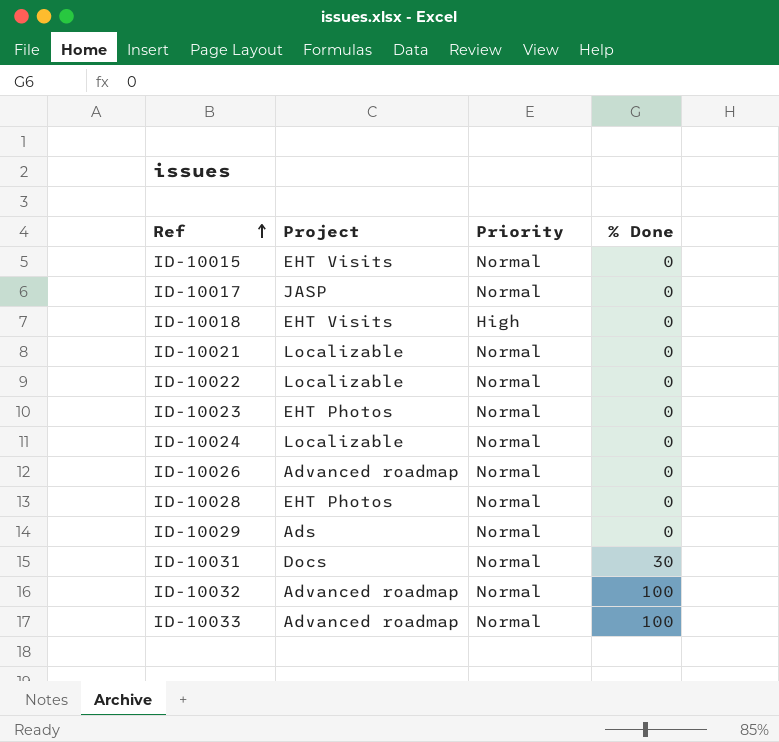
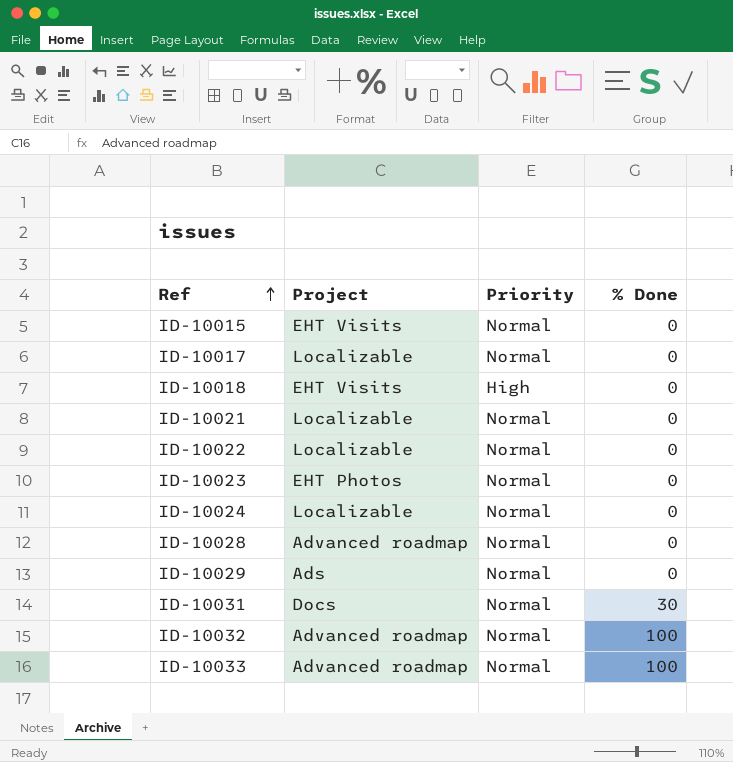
row ID-10026: Advanced roadmap | Normal | 0 -> none
ID-10017 | Project: JASP -> Localizable
ID-10028 | Project: EHT Photos -> Advanced roadmap

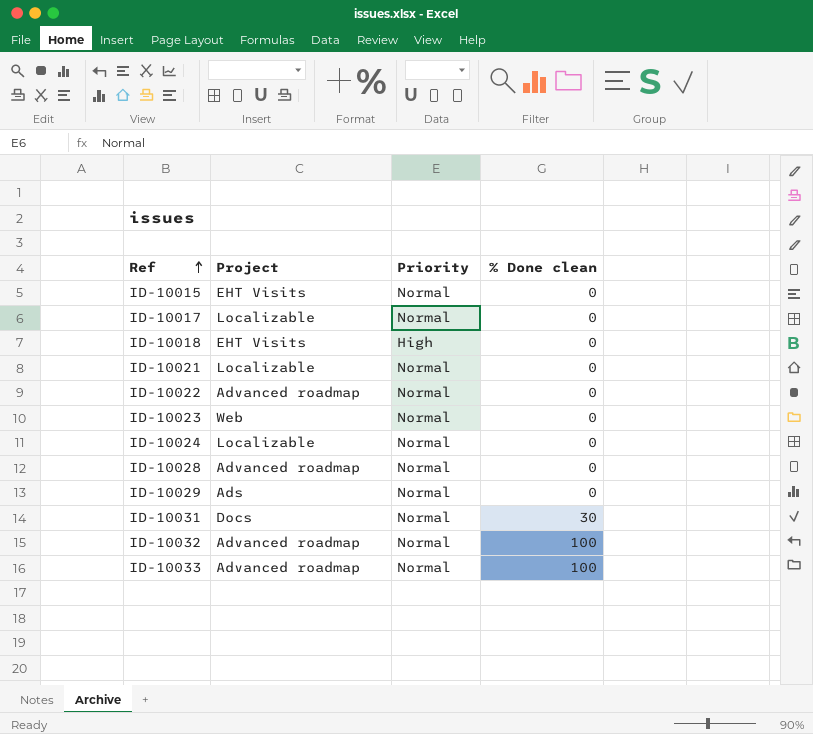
column name: % Done -> % Done clean
ID-10022 | Project: Localizable -> Advanced roadmap
ID-10023 | Project: EHT Photos -> Web

